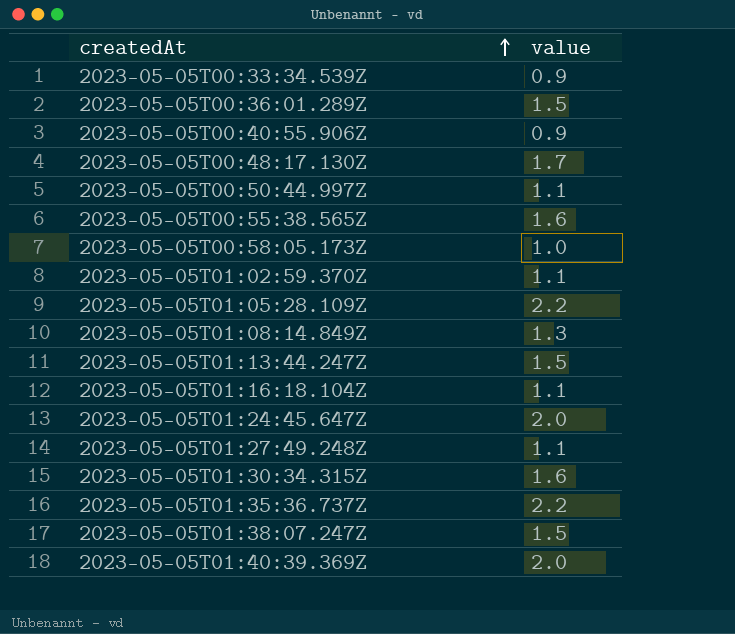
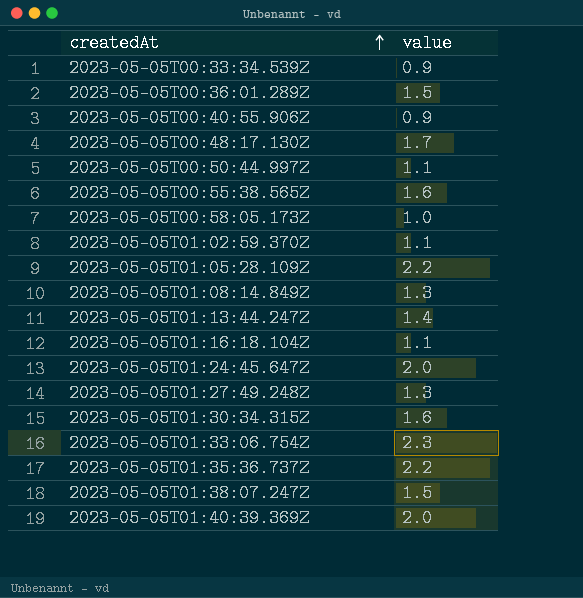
2023-05-05T01:13:44.247Z | value: 1.5 -> 1.4
2023-05-05T01:27:49.248Z | value: 1.1 -> 1.3
row 2023-05-05T01:33:06.754Z: none -> 2.3

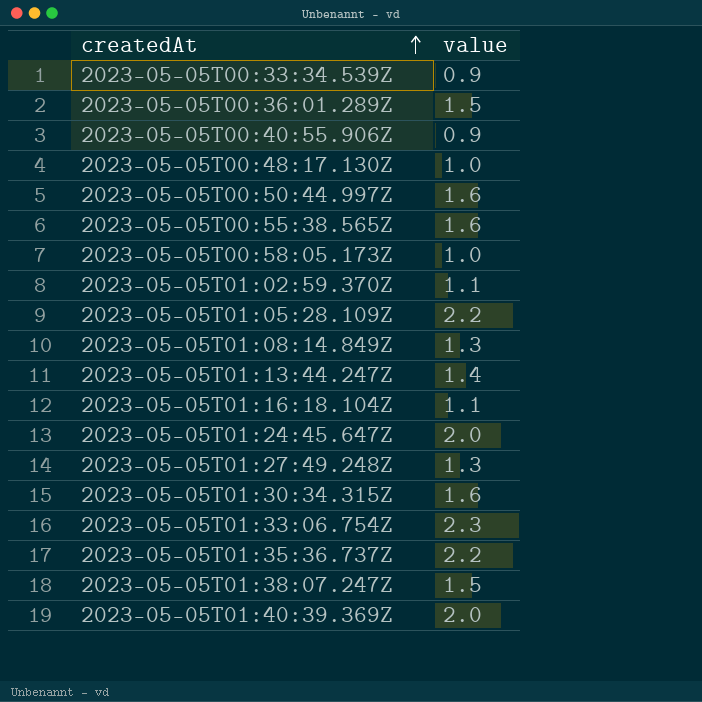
2023-05-05T00:48:17.130Z | value: 1.7 -> 1.0
2023-05-05T00:50:44.997Z | value: 1.1 -> 1.6

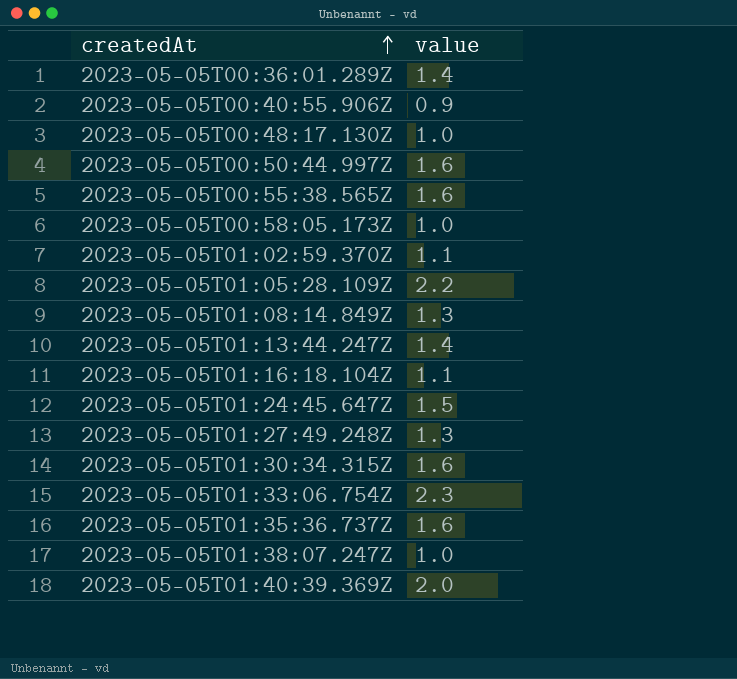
row 2023-05-05T00:33:34.539Z: 0.9 -> none
2023-05-05T00:36:01.289Z | value: 1.5 -> 1.4
2023-05-05T01:24:45.647Z | value: 2.0 -> 1.5
2023-05-05T01:35:36.737Z | value: 2.2 -> 1.6
2023-05-05T01:38:07.247Z | value: 1.5 -> 1.0

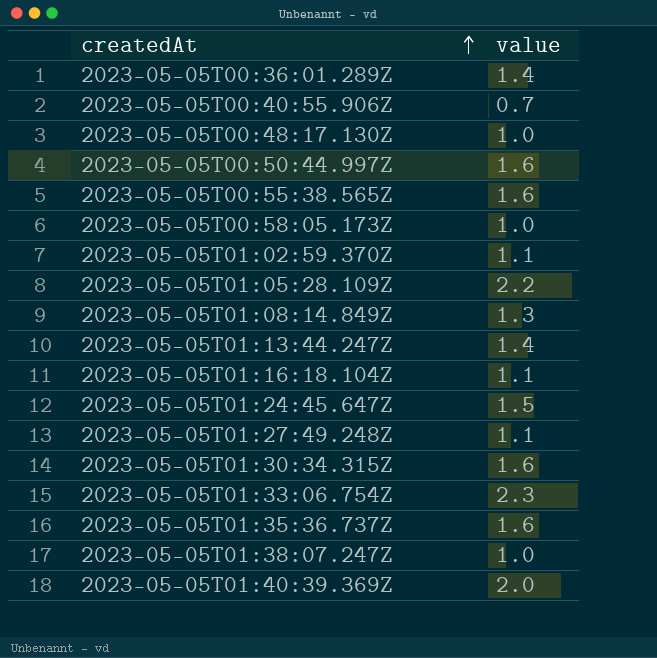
2023-05-05T00:40:55.906Z | value: 0.9 -> 0.7
2023-05-05T01:27:49.248Z | value: 1.3 -> 1.1

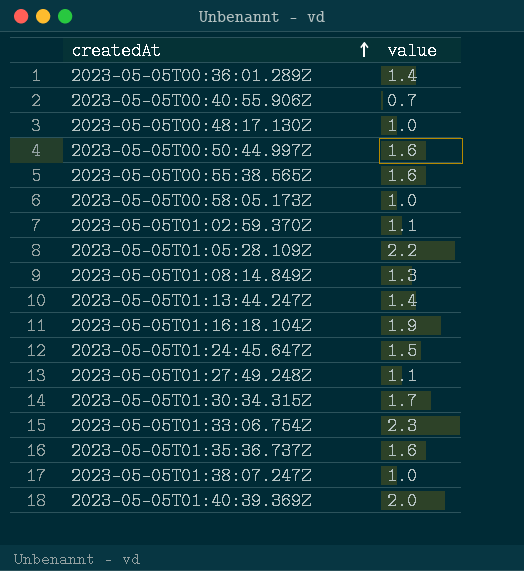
2023-05-05T01:16:18.104Z | value: 1.1 -> 1.9
2023-05-05T01:30:34.315Z | value: 1.6 -> 1.7

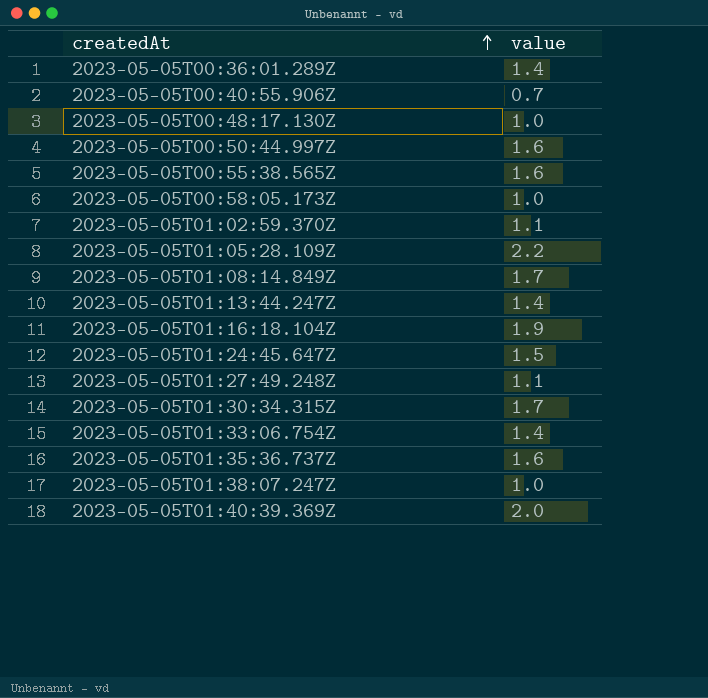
2023-05-05T01:08:14.849Z | value: 1.3 -> 1.7
2023-05-05T01:33:06.754Z | value: 2.3 -> 1.4

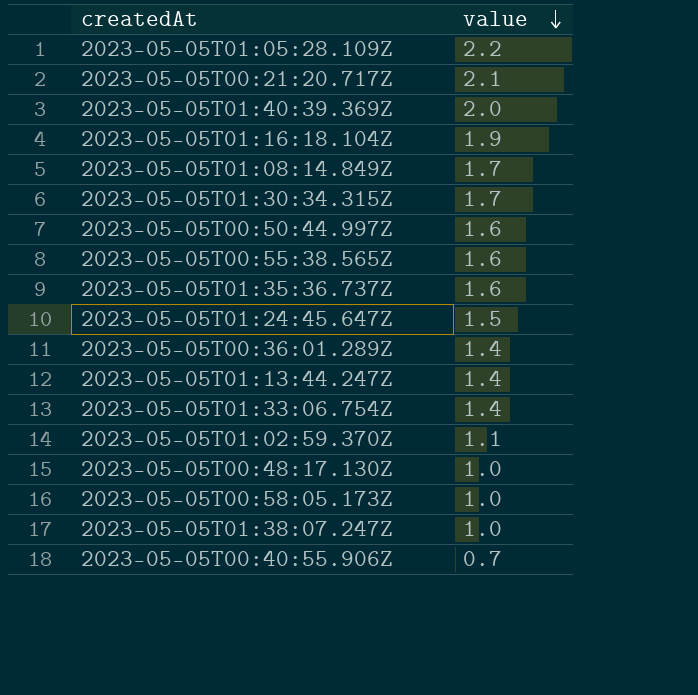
row order: createdAt ascending -> value descending
row 2023-05-05T01:27:49.248Z: 1.1 -> none
row 2023-05-05T00:21:20.717Z: none -> 2.1

